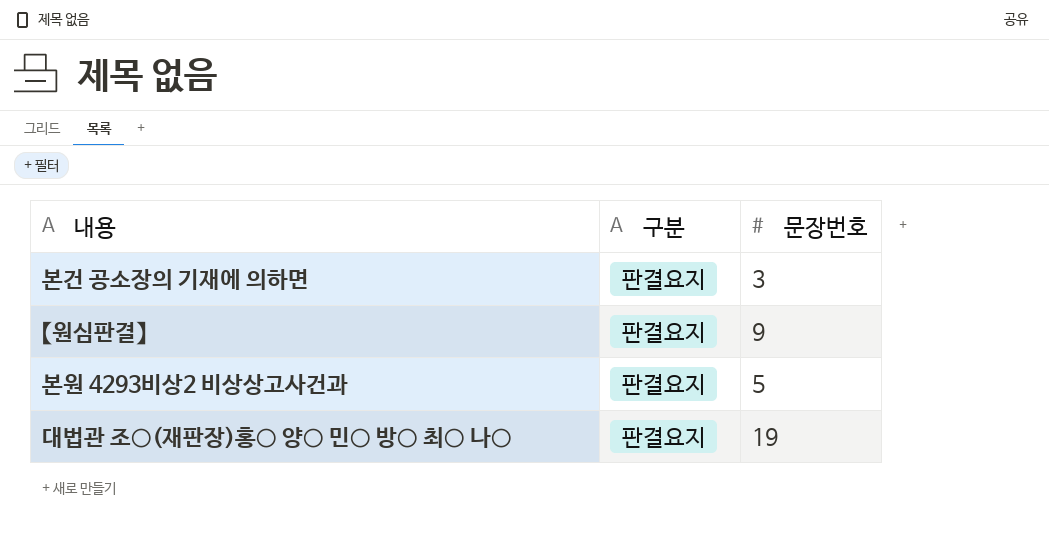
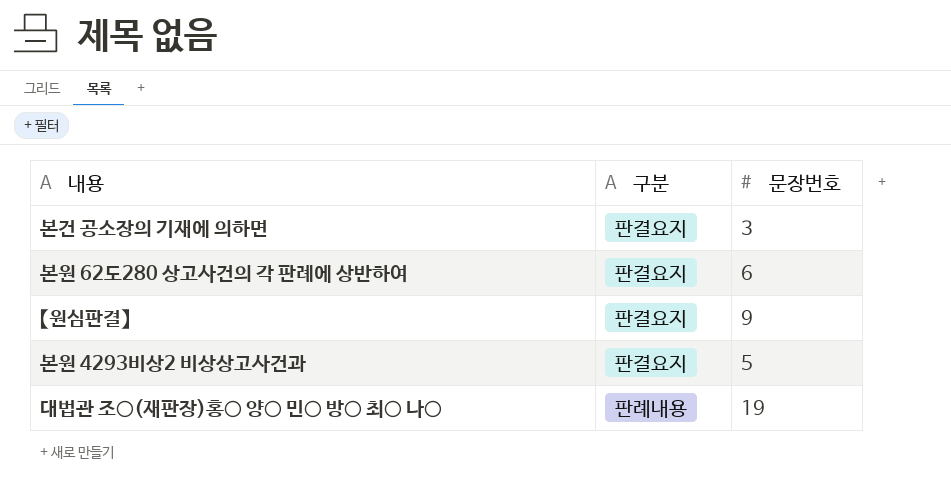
row 본원 62도280 상고사건의 각 판례에 상반하여: none -> 판결요지 | 6
대법관 조○(재판장)홍○ 양○ 민○ 방○ 최○ 나○ | 구분: 판결요지 -> 판례내용

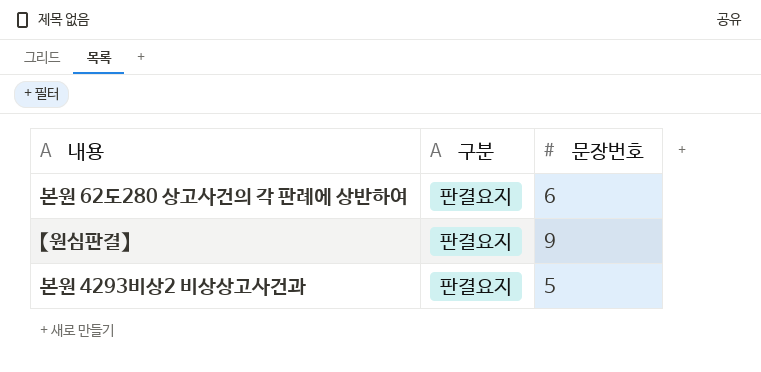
row 본건 공소장의 기재에 의하면: 판결요지 | 3 -> none
row 대법관 조○(재판장)홍○ 양○ 민○ 방○ 최○ 나○: 판례내용 | 19 -> none

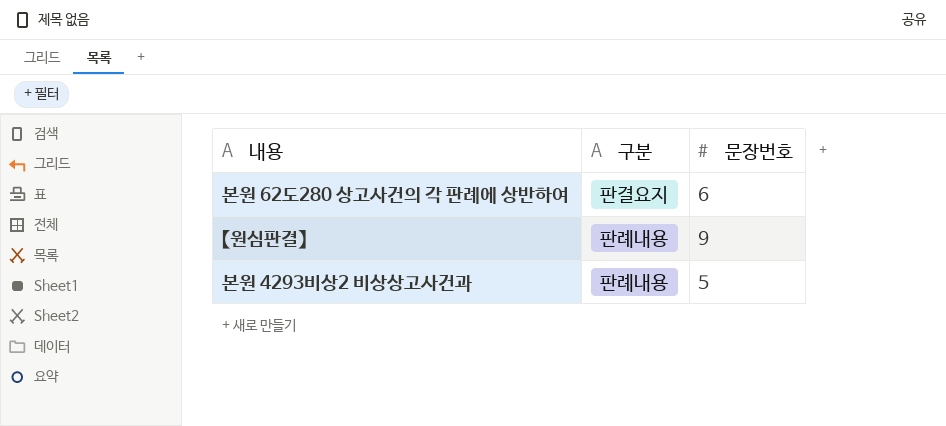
【원심판결】 | 구분: 판결요지 -> 판례내용
본원 4293비상2 비상상고사건과 | 구분: 판결요지 -> 판례내용

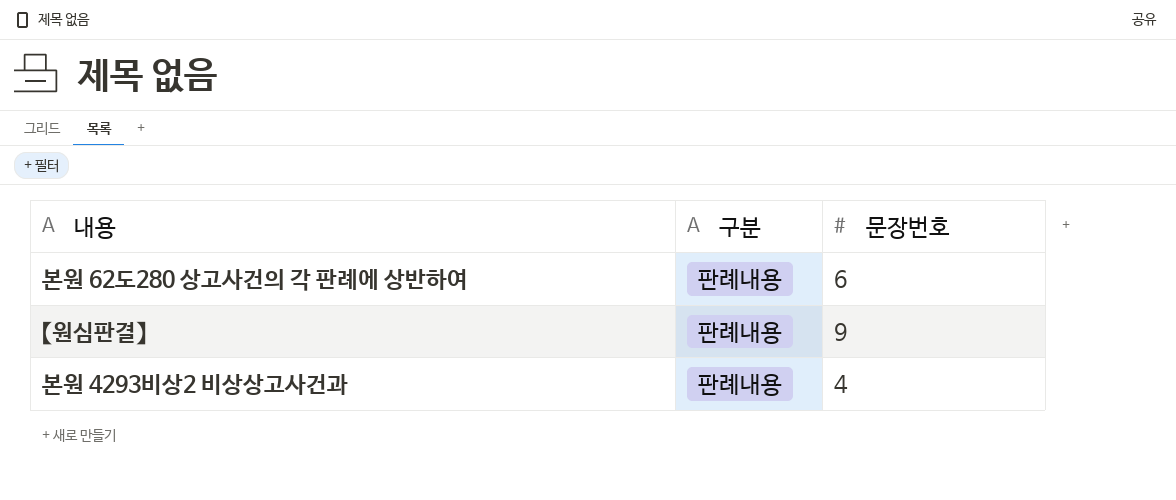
본원 62도280 상고사건의 각 판례에 상반하여 | 구분: 판결요지 -> 판례내용
본원 4293비상2 비상상고사건과 | 문장번호: 5 -> 4

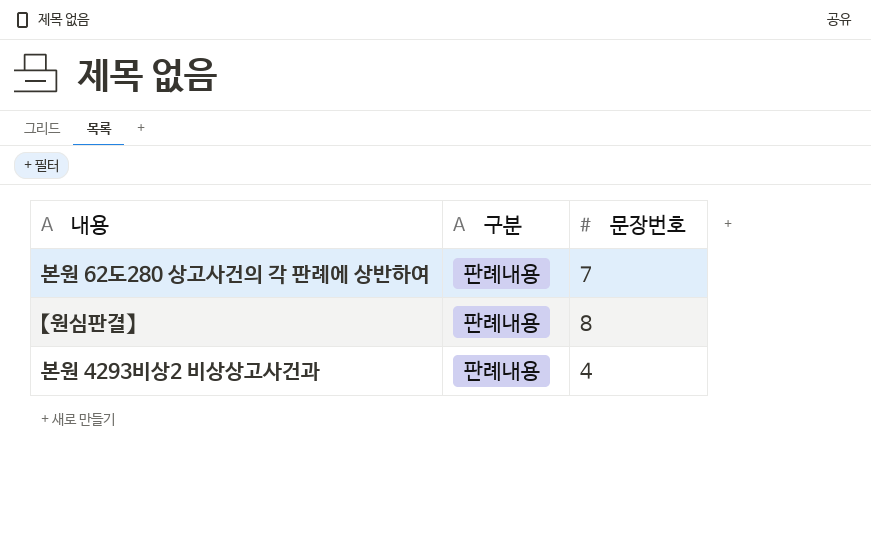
본원 62도280 상고사건의 각 판례에 상반하여 | 문장번호: 6 -> 7
【원심판결】 | 문장번호: 9 -> 8

